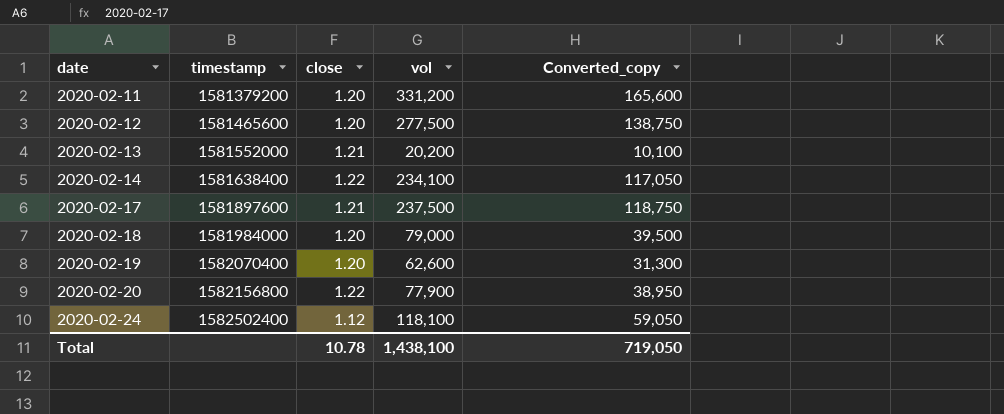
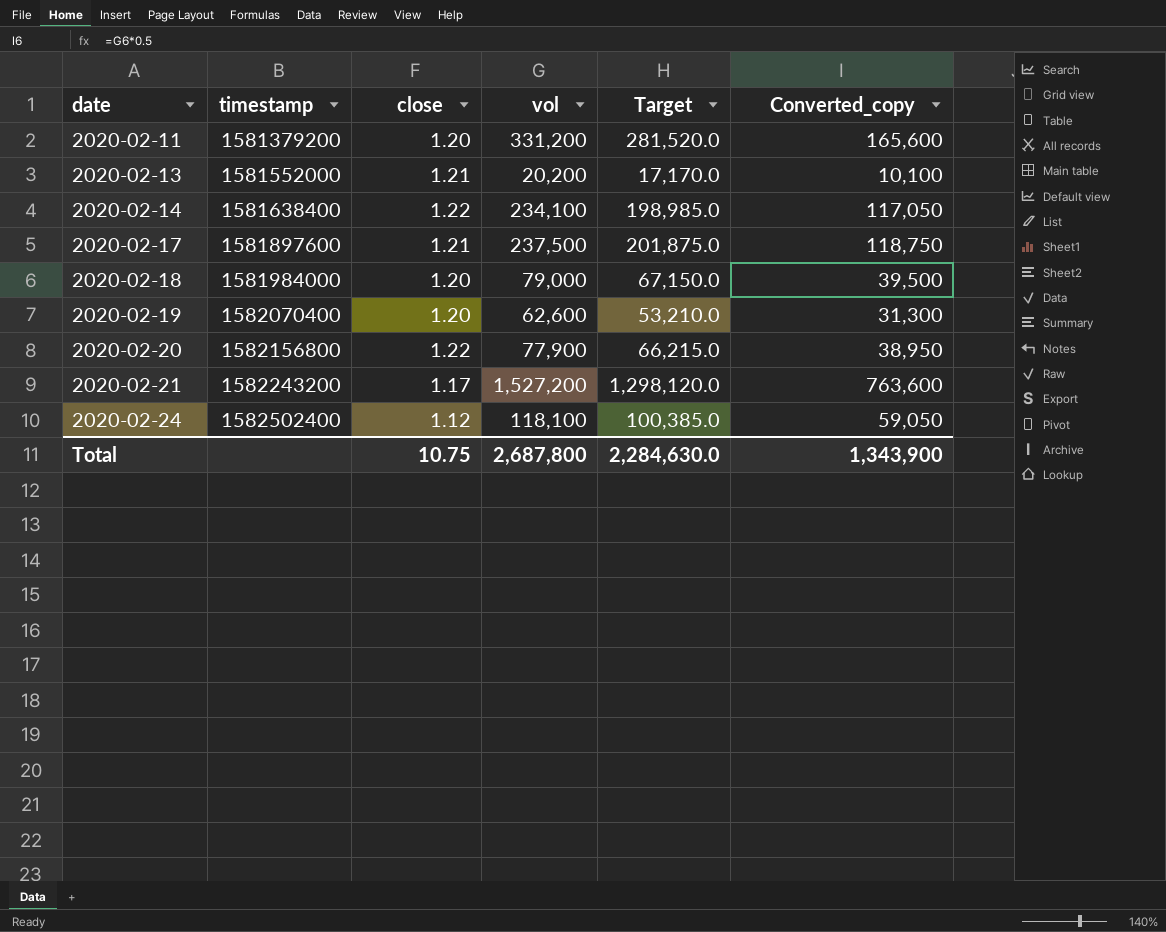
column Target | formula: none -> [vol] * 0.85
row 2020-02-12: 1581465600 | 1.20 | 277,500 | 138,750 -> none
row 2020-02-21: none -> 1582243200 | 1.17 | 1,527,200 | 1,298,120.0 | 763,600
Total | close: 10.78 -> 10.75
Total | vol: 1,438,100 -> 2,687,800
Total | Converted_copy: 719,050 -> 1,343,900

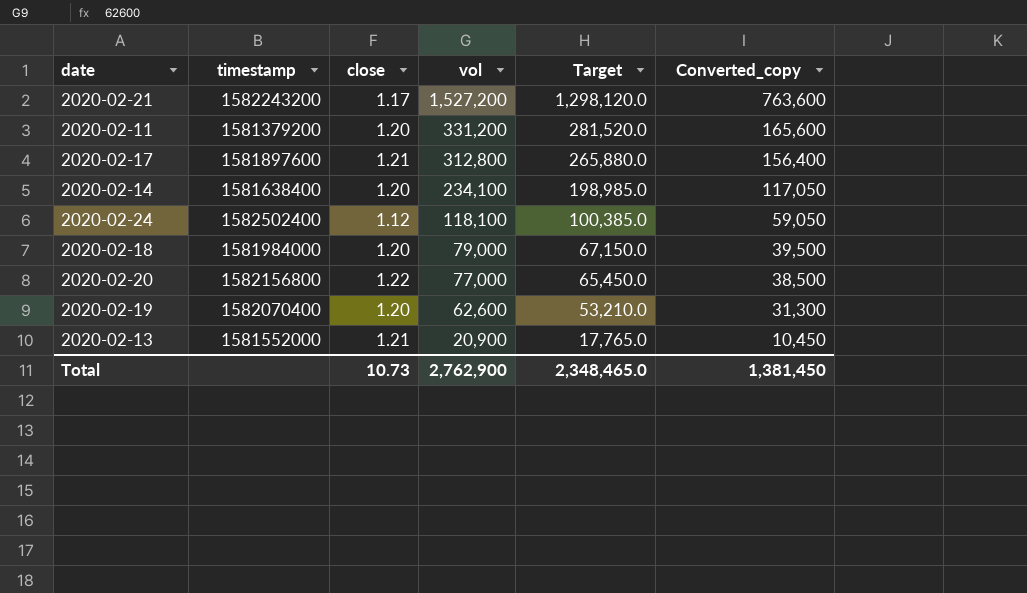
row order: date ascending -> vol descending
2020-02-17 | vol: 237,500 -> 312,800
2020-02-17 | Target: 201,875.0 -> 265,880.0
2020-02-17 | Converted_copy: 118,750 -> 156,400
2020-02-14 | close: 1.22 -> 1.20
2020-02-20 | vol: 77,900 -> 77,000
2020-02-20 | Target: 66,215.0 -> 65,450.0
2020-02-20 | Converted_copy: 38,950 -> 38,500
2020-02-13 | vol: 20,200 -> 20,900
2020-02-13 | Target: 17,170.0 -> 17,765.0
2020-02-13 | Converted_copy: 10,100 -> 10,450
Total | close: 10.75 -> 10.73
Total | vol: 2,687,800 -> 2,762,900
Total | Target: 2,284,630.0 -> 2,348,465.0
Total | Converted_copy: 1,343,900 -> 1,381,450

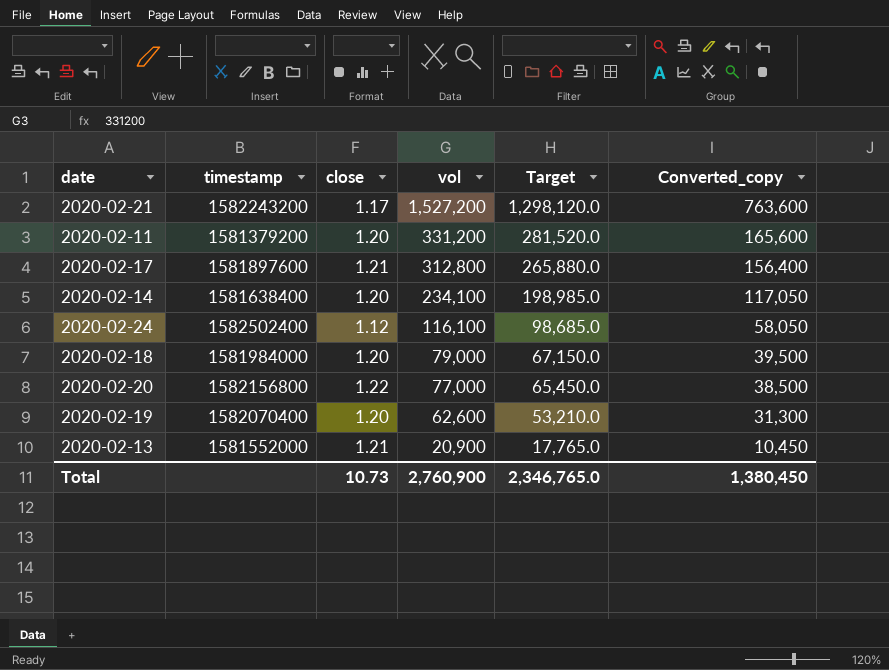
2020-02-24 | vol: 118,100 -> 116,100
2020-02-24 | Target: 100,385.0 -> 98,685.0
2020-02-24 | Converted_copy: 59,050 -> 58,050
Total | vol: 2,762,900 -> 2,760,900
Total | Target: 2,348,465.0 -> 2,346,765.0
Total | Converted_copy: 1,381,450 -> 1,380,450

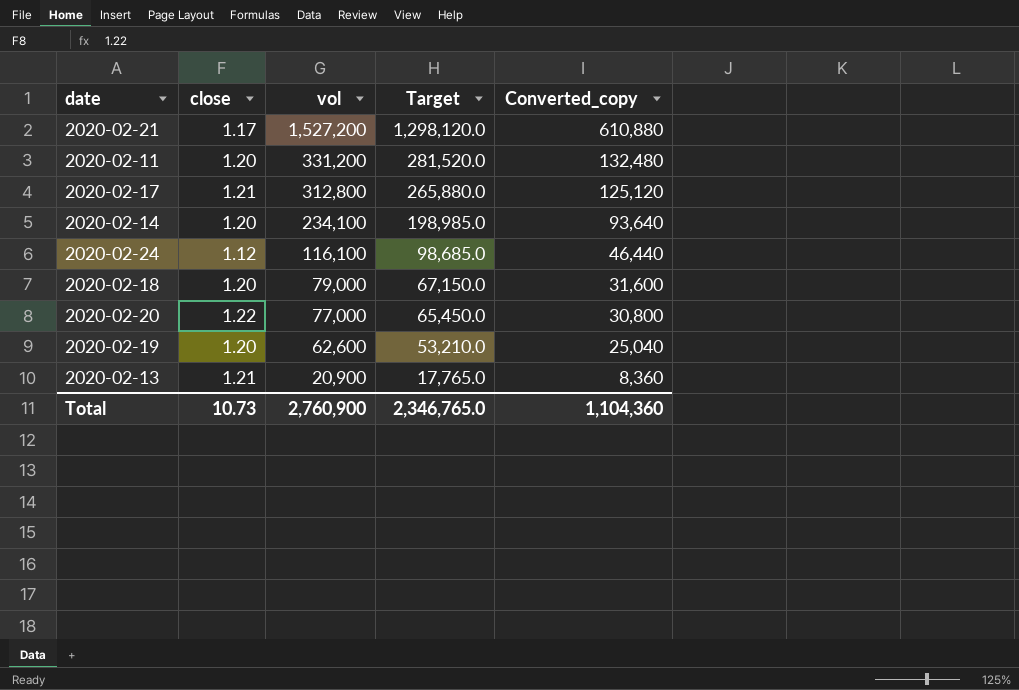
column timestamp | position: 2 -> none
column Converted_copy | formula: [vol] * 0.5 -> [vol] * 0.4
Total | Converted_copy: 1,380,450 -> 1,104,360

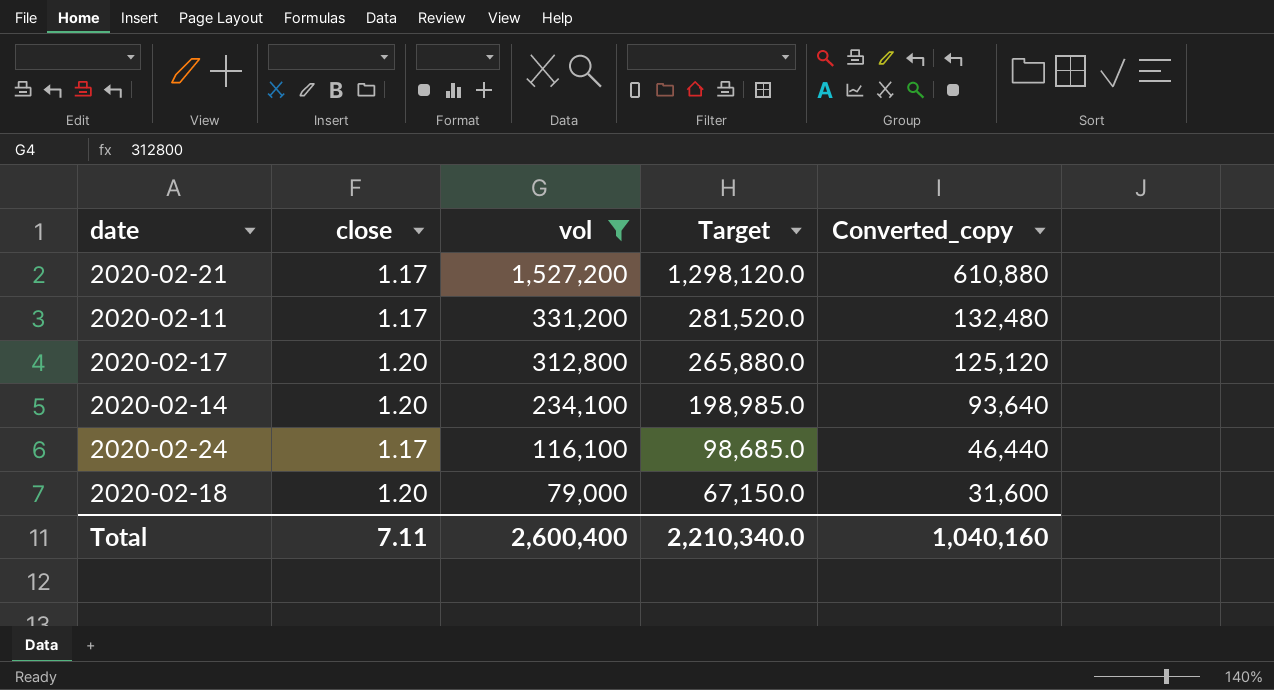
filter: none -> vol >= 79,000
2020-02-11 | close: 1.20 -> 1.17
2020-02-17 | close: 1.21 -> 1.20
2020-02-24 | close: 1.12 -> 1.17
Total | close: 10.73 -> 7.11
Total | vol: 2,760,900 -> 2,600,400
Total | Target: 2,346,765.0 -> 2,210,340.0
Total | Converted_copy: 1,104,360 -> 1,040,160

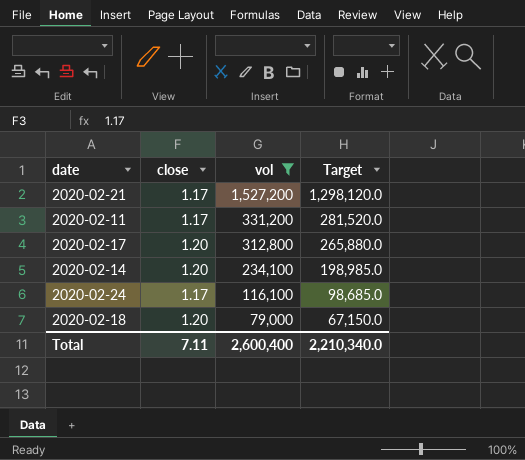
column Converted_copy | formula: [vol] * 0.4 -> none

